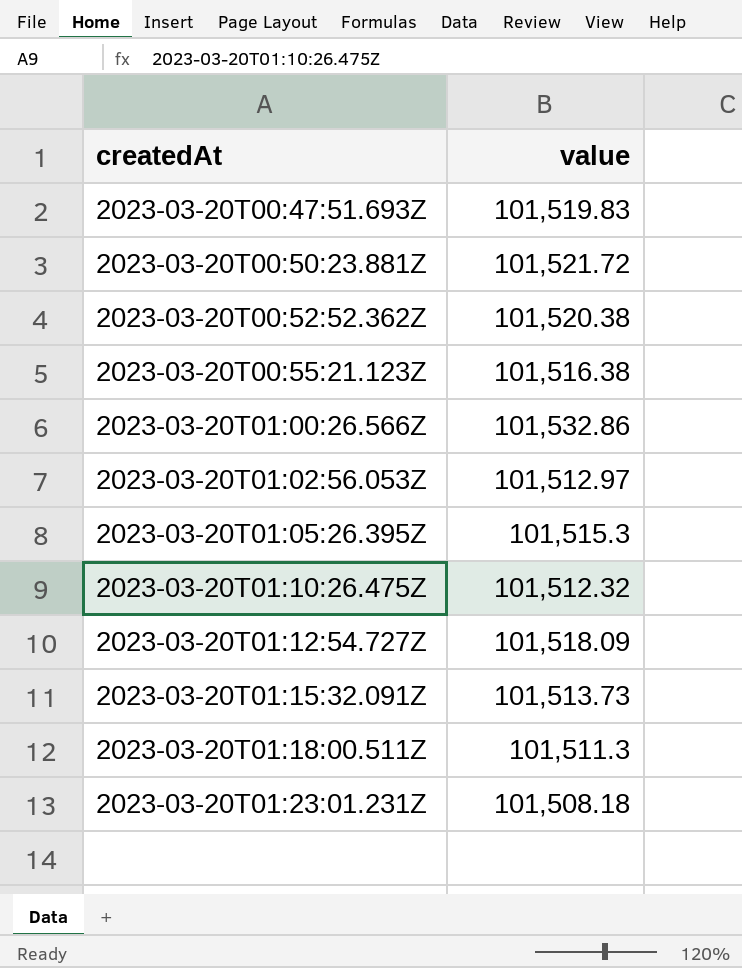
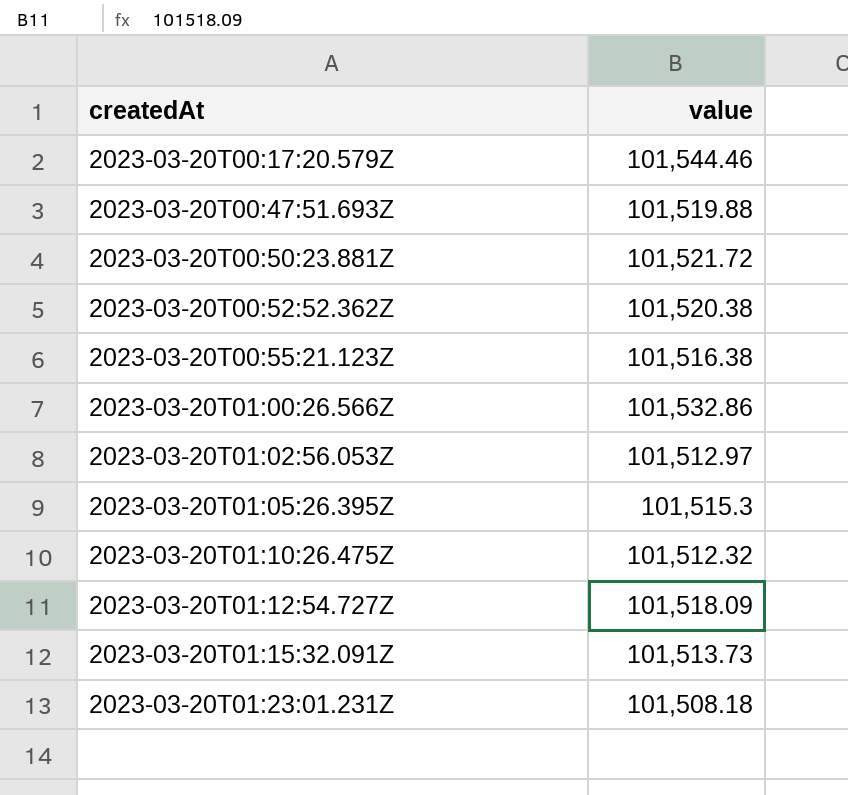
row 2023-03-20T01:18:00.511Z: 101,511.3 -> none
row 2023-03-20T00:17:20.579Z: none -> 101,544.46
2023-03-20T00:47:51.693Z | value: 101,519.83 -> 101,519.88

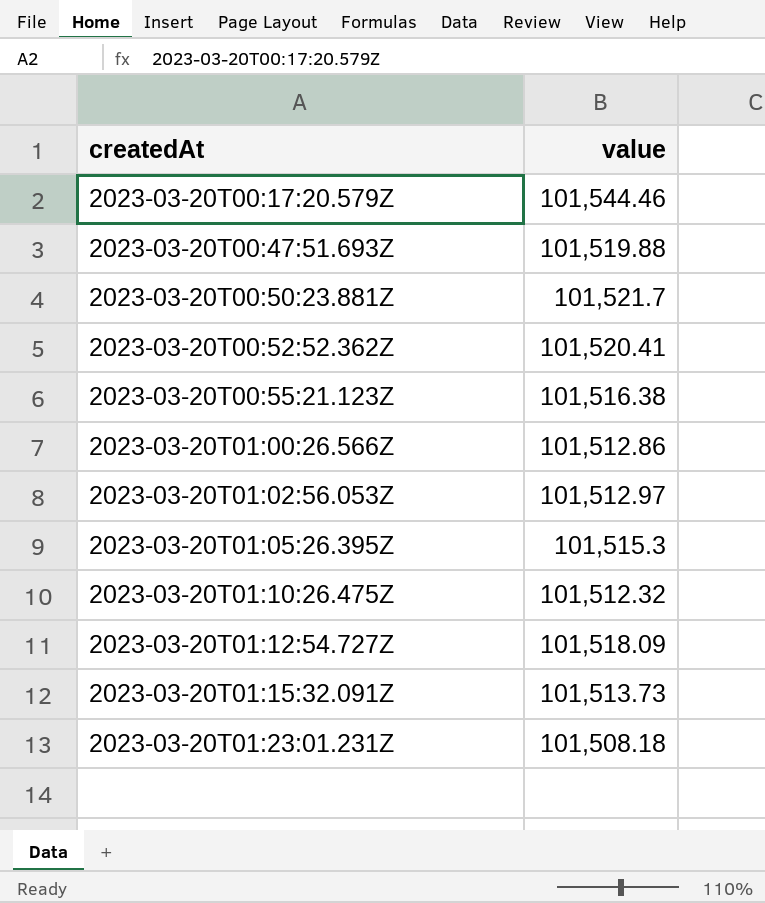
2023-03-20T00:50:23.881Z | value: 101,521.72 -> 101,521.7
2023-03-20T00:52:52.362Z | value: 101,520.38 -> 101,520.41
2023-03-20T01:00:26.566Z | value: 101,532.86 -> 101,512.86

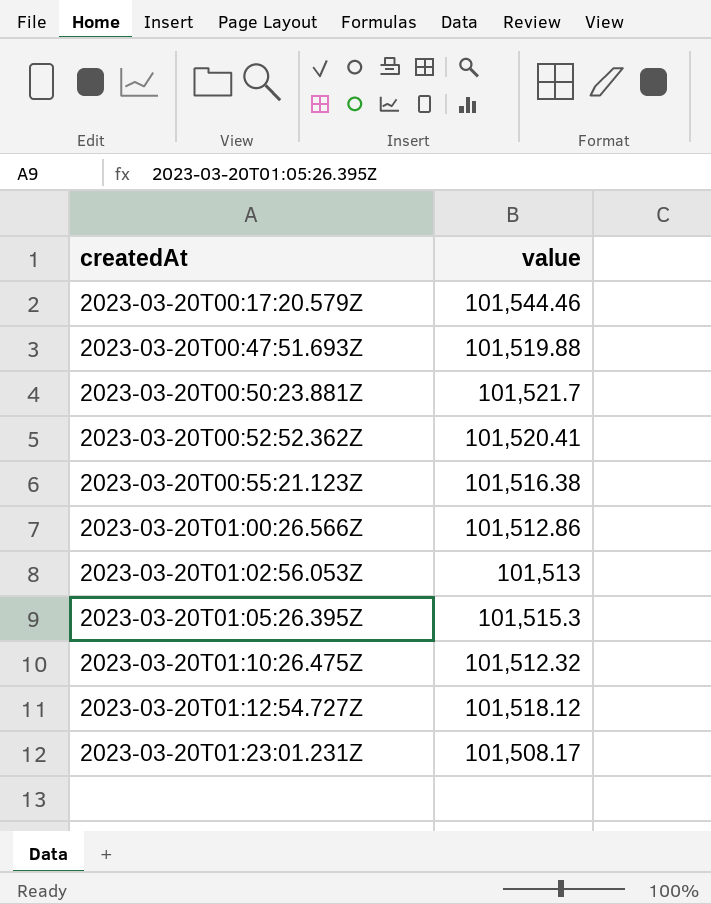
row 2023-03-20T01:15:32.091Z: 101,513.73 -> none
2023-03-20T01:02:56.053Z | value: 101,512.97 -> 101,513
2023-03-20T01:12:54.727Z | value: 101,518.09 -> 101,518.12
2023-03-20T01:23:01.231Z | value: 101,508.18 -> 101,508.17

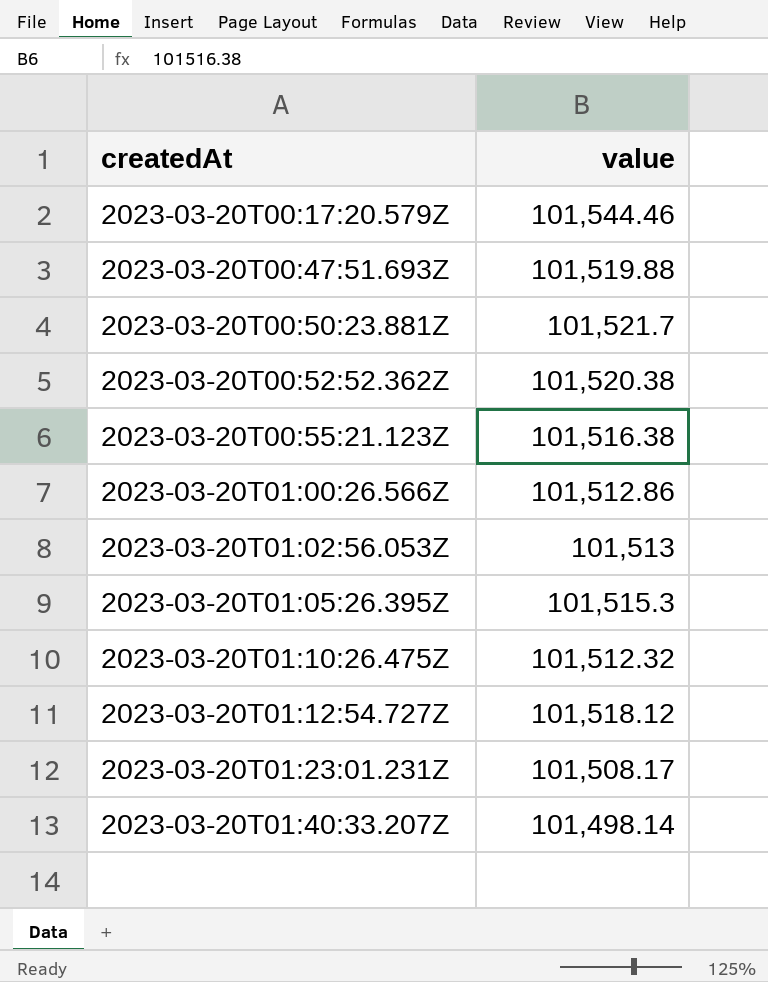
2023-03-20T00:52:52.362Z | value: 101,520.41 -> 101,520.38
row 2023-03-20T01:40:33.207Z: none -> 101,498.14

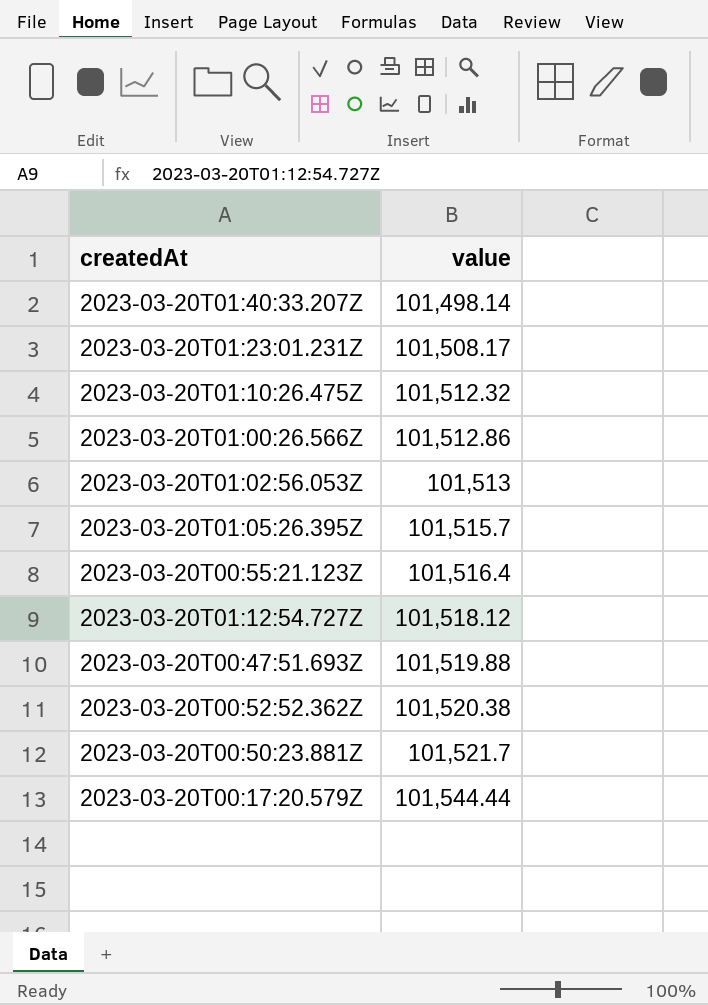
row order: createdAt ascending -> value ascending
2023-03-20T01:05:26.395Z | value: 101,515.3 -> 101,515.7
2023-03-20T00:55:21.123Z | value: 101,516.38 -> 101,516.4
2023-03-20T00:17:20.579Z | value: 101,544.46 -> 101,544.44

